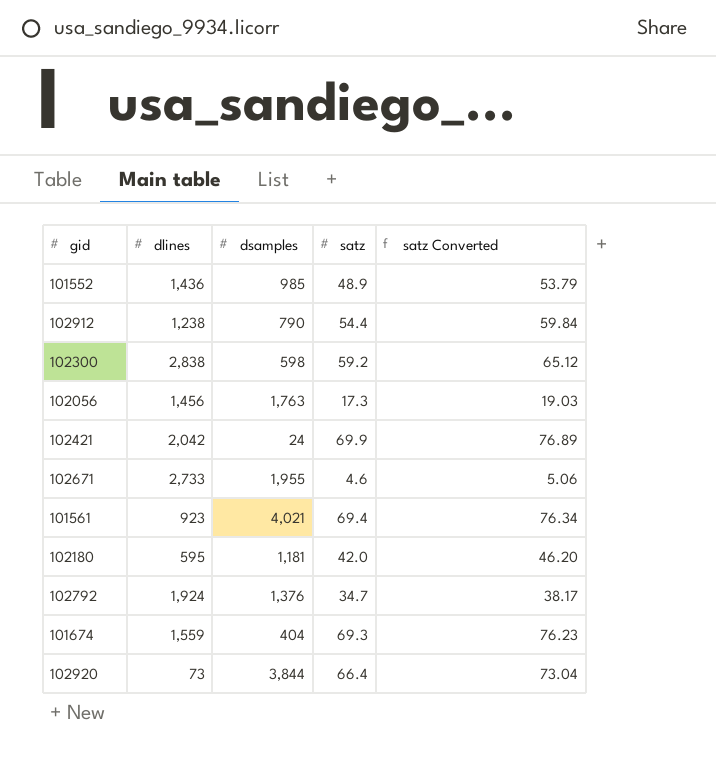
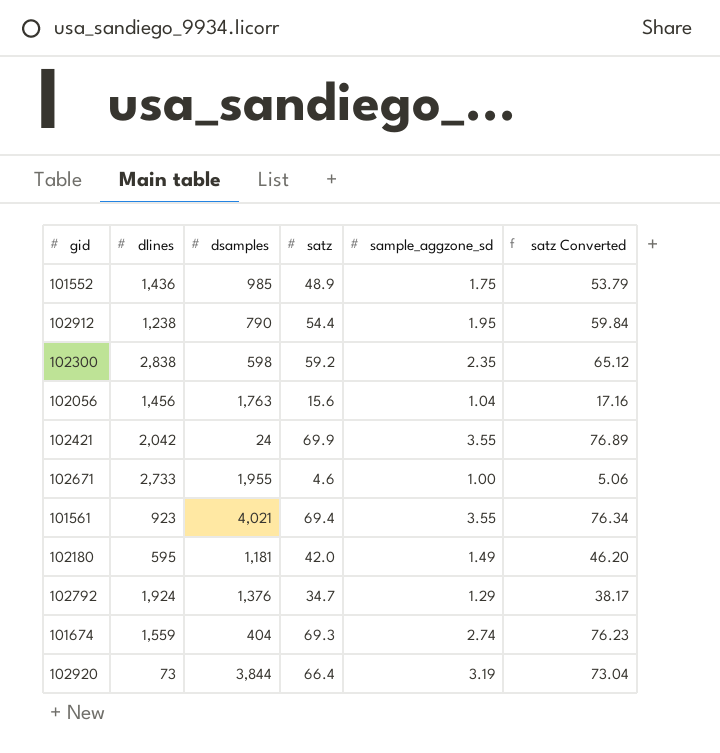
column sample_aggzone_sd | position: none -> 5
102056 | satz: 17.3 -> 15.6
102056 | satz Converted: 19.03 -> 17.16

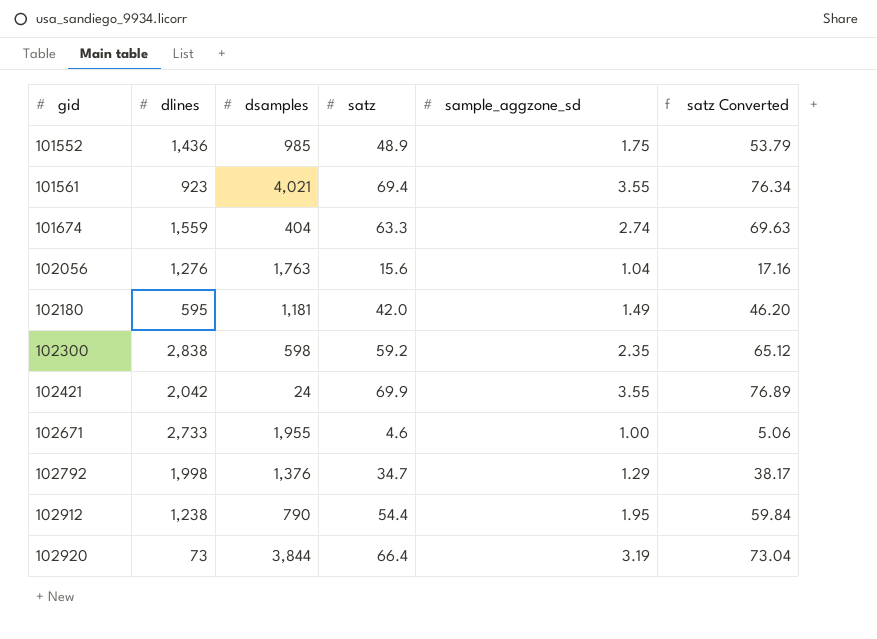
row order: none -> gid ascending
101674 | satz: 69.3 -> 63.3
101674 | satz Converted: 76.23 -> 69.63
102056 | dlines: 1,456 -> 1,276
102792 | dlines: 1,924 -> 1,998

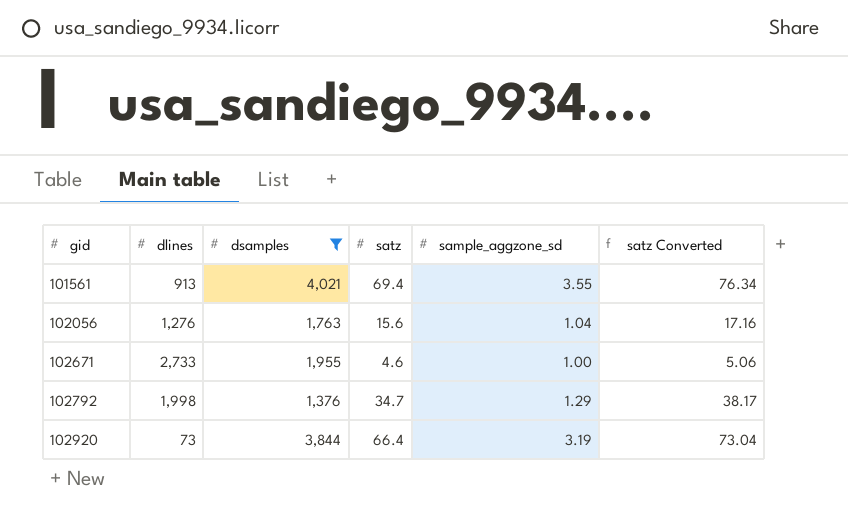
filter: none -> dsamples >= 1,376
101561 | dlines: 923 -> 913

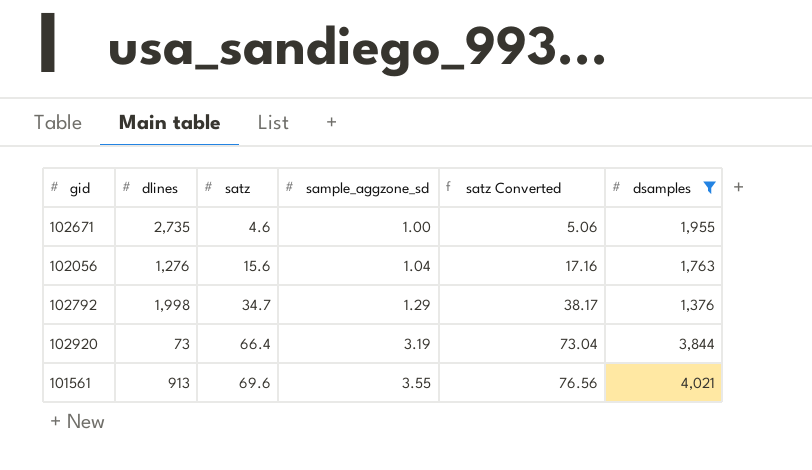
row order: gid ascending -> satz ascending
column dsamples | position: 3 -> 6
102671 | dlines: 2,733 -> 2,735
101561 | satz: 69.4 -> 69.6
101561 | satz Converted: 76.34 -> 76.56

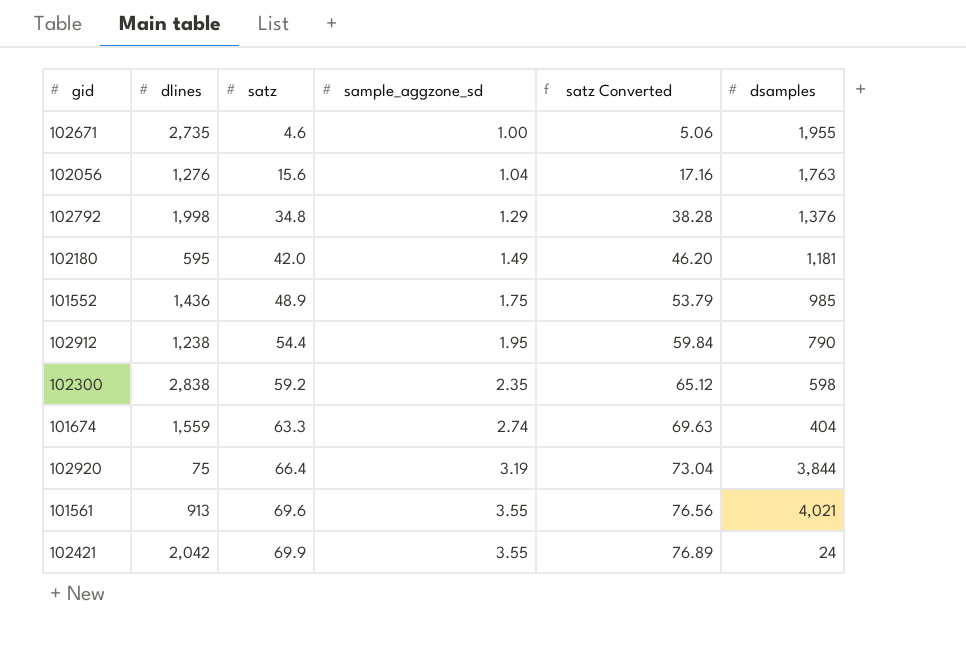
filter: dsamples >= 1,376 -> none
102792 | satz: 34.7 -> 34.8
102792 | satz Converted: 38.17 -> 38.28
102920 | dlines: 73 -> 75

